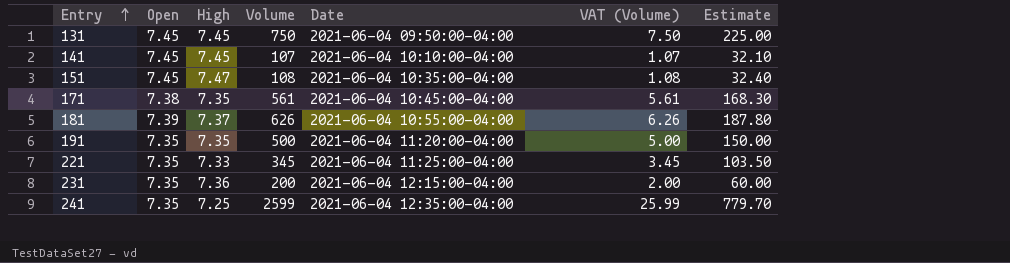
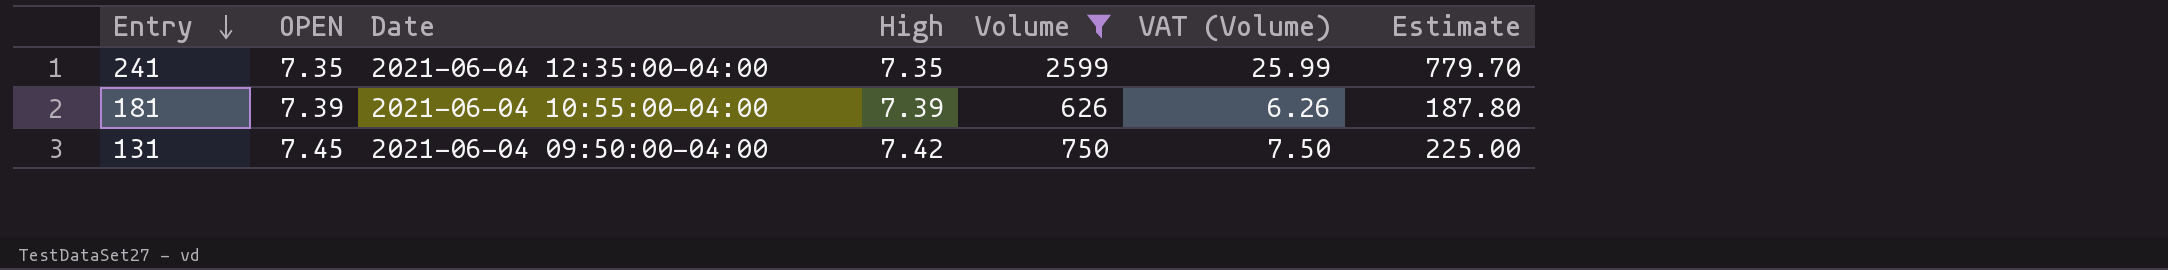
filter: none -> Volume >= 626
row order: Entry ascending -> Entry descending
column name: Open -> OPEN
column Date | position: 5 -> 3
241 | High: 7.25 -> 7.35
181 | High: 7.37 -> 7.39
131 | High: 7.45 -> 7.42

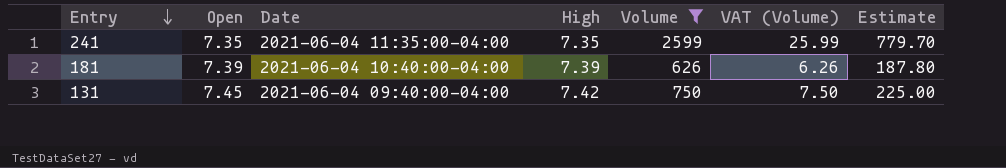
column name: OPEN -> Open
241 | Date: 2021-06-04 12:35:00-04:00 -> 2021-06-04 11:35:00-04:00
181 | Date: 2021-06-04 10:55:00-04:00 -> 2021-06-04 10:40:00-04:00
131 | Date: 2021-06-04 09:50:00-04:00 -> 2021-06-04 09:40:00-04:00

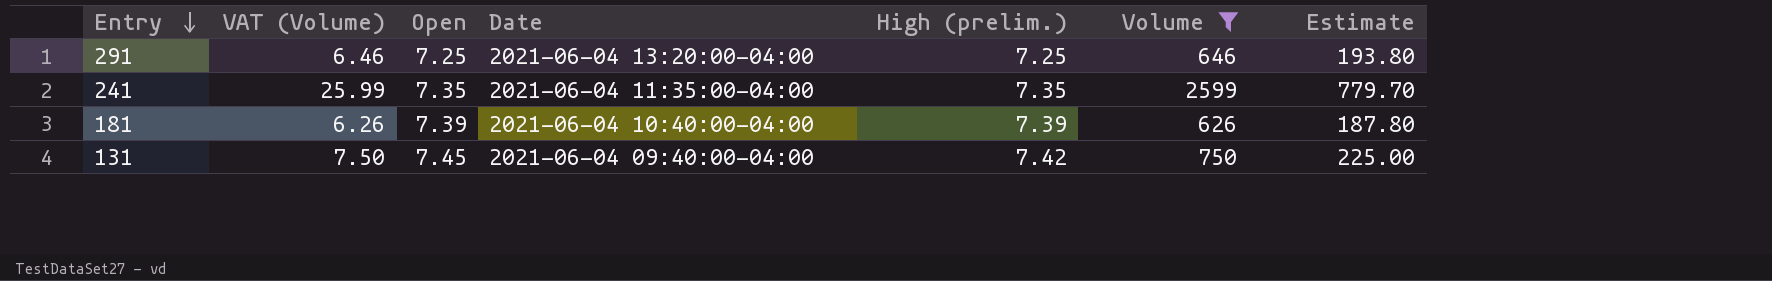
column VAT (Volume) | position: 6 -> 2
column name: High -> High (prelim.)
row 291: none -> 6.46 | 7.25 | 2021-06-04 13:20:00-04:00 | 7.25 | 646 | 193.80

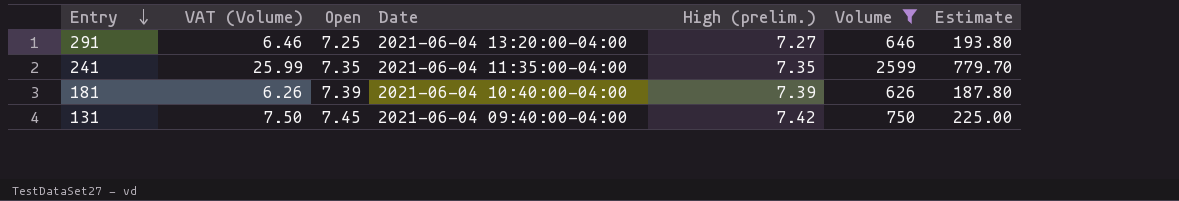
291 | High (prelim.): 7.25 -> 7.27

